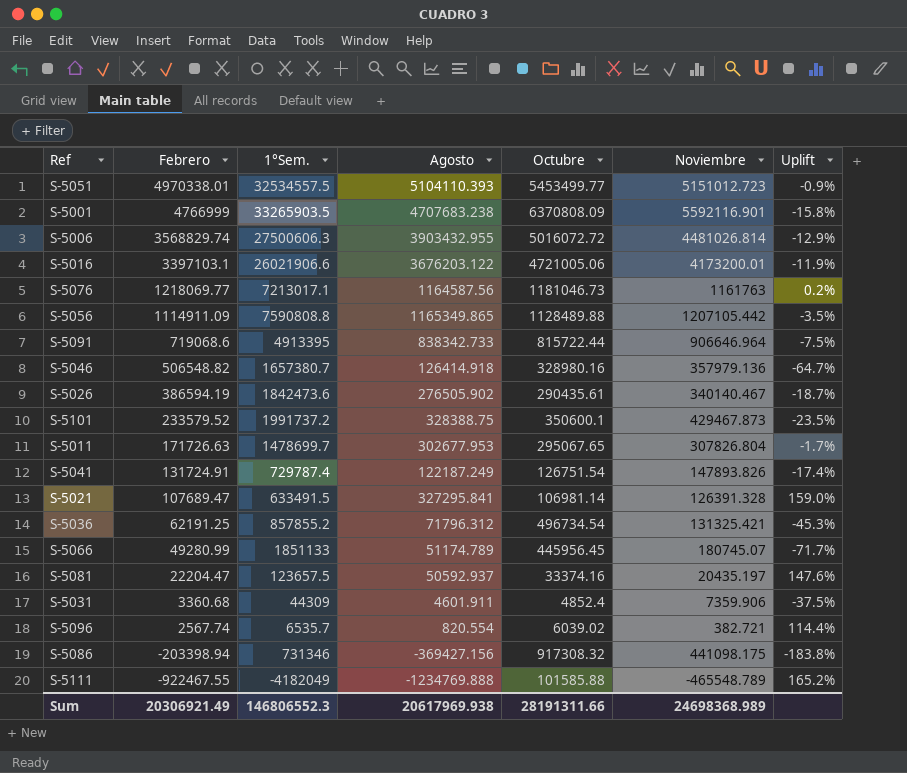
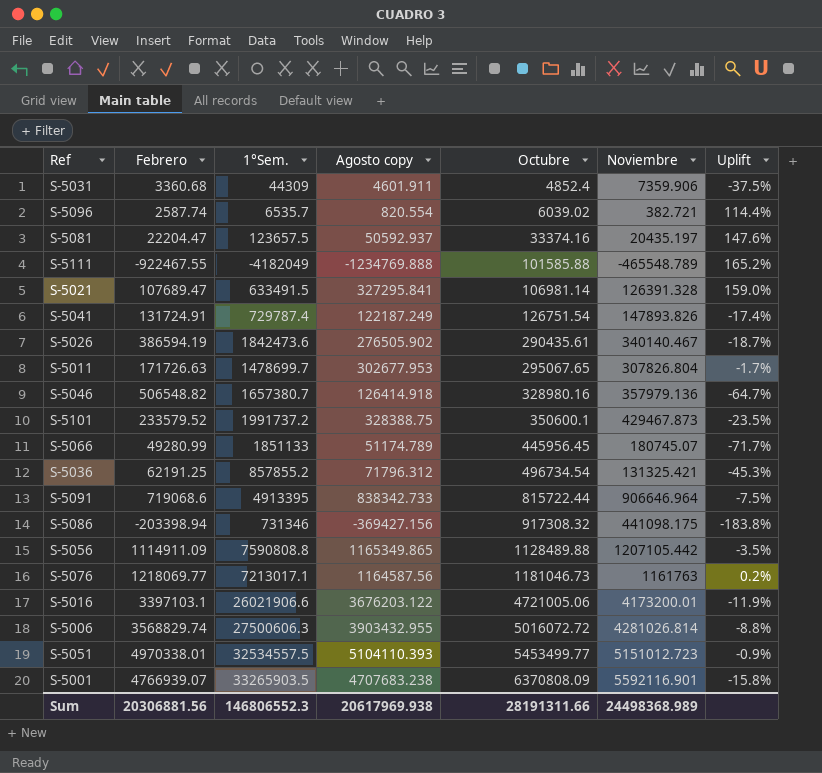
row order: Febrero descending -> Octubre ascending
column name: Agosto -> Agosto copy
S-5096 | Febrero: 2567.74 -> 2587.74
S-5006 | Noviembre: 4481026.814 -> 4281026.814
S-5006 | Uplift: -12.9% -> -8.8%
S-5001 | Febrero: 4766999 -> 4766939.07
Sum | Febrero: 20306921.49 -> 20306881.56
Sum | Noviembre: 24698368.989 -> 24498368.989

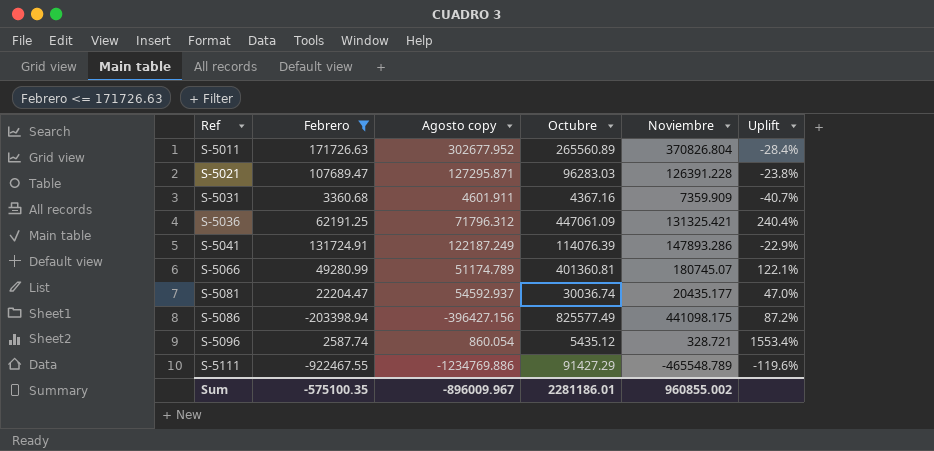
filter: none -> Febrero <= 171726.63
row order: Octubre ascending -> Ref ascending
column 1°Sem. | position: 3 -> none
column Uplift | formula: ([Agosto copy] - [Noviembre]) / [Noviembre] -> ([Octubre] - [Noviembre]) / [Noviembre]
S-5011 | Agosto copy: 302677.953 -> 302677.952
S-5011 | Octubre: 295067.65 -> 265560.89
S-5011 | Noviembre: 307826.804 -> 370826.804
S-5021 | Agosto copy: 327295.841 -> 127295.871
S-5021 | Octubre: 106981.14 -> 96283.03
S-5021 | Noviembre: 126391.328 -> 126391.228
S-5031 | Octubre: 4852.4 -> 4367.16
S-5031 | Noviembre: 7359.906 -> 7359.909
S-5036 | Octubre: 496734.54 -> 447061.09
S-5041 | Octubre: 126751.54 -> 114076.39
S-5041 | Noviembre: 147893.826 -> 147893.286
S-5066 | Octubre: 445956.45 -> 401360.81
S-5081 | Agosto copy: 50592.937 -> 54592.937
S-5081 | Octubre: 33374.16 -> 30036.74
S-5081 | Noviembre: 20435.197 -> 20435.177
S-5086 | Agosto copy: -369427.156 -> -396427.156
S-5086 | Octubre: 917308.32 -> 825577.49
S-5096 | Agosto copy: 820.554 -> 860.054
S-5096 | Octubre: 6039.02 -> 5435.12
S-5096 | Noviembre: 382.721 -> 328.721
S-5111 | Agosto copy: -1234769.888 -> -1234769.886
S-5111 | Octubre: 101585.88 -> 91427.29
Sum | Febrero: 20306881.56 -> -575100.35
Sum | Agosto copy: 20617969.938 -> -896009.967
Sum | Octubre: 28191311.66 -> 2281186.01
Sum | Noviembre: 24498368.989 -> 960855.002

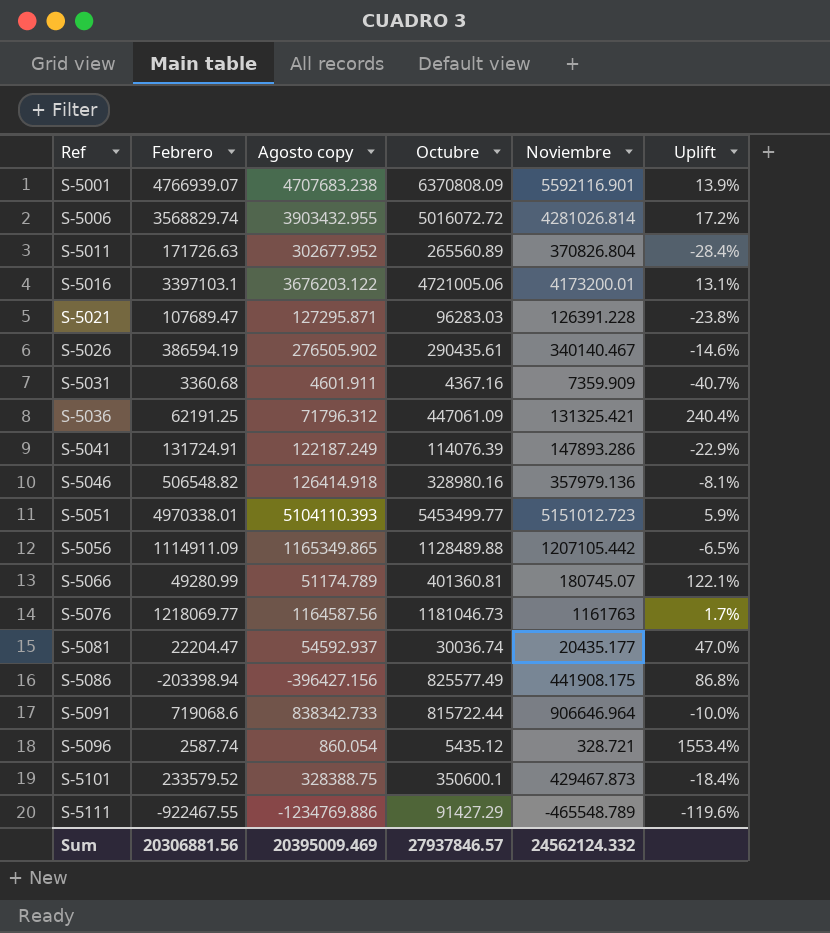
filter: Febrero <= 171726.63 -> none
S-5086 | Noviembre: 441098.175 -> 441908.175
S-5086 | Uplift: 87.2% -> 86.8%
Sum | Febrero: -575100.35 -> 20306881.56
Sum | Agosto copy: -896009.967 -> 20395009.469
Sum | Octubre: 2281186.01 -> 27937846.57
Sum | Noviembre: 960855.002 -> 24562124.332

